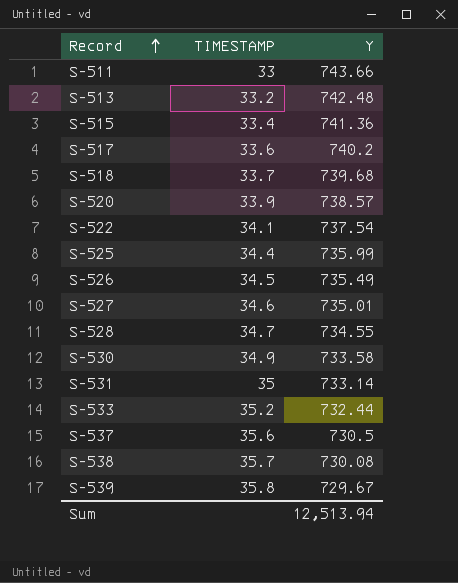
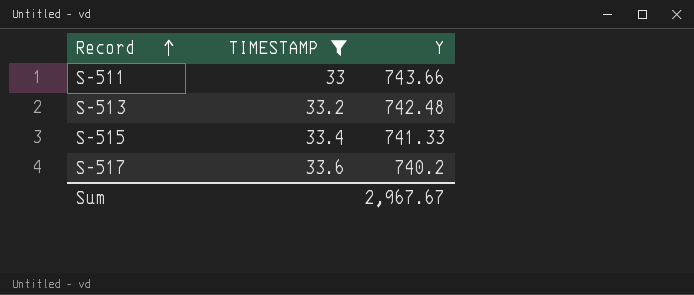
filter: none -> TIMESTAMP <= 33.6
S-515 | Y: 741.36 -> 741.33
Sum | Y: 12,513.94 -> 2,967.67

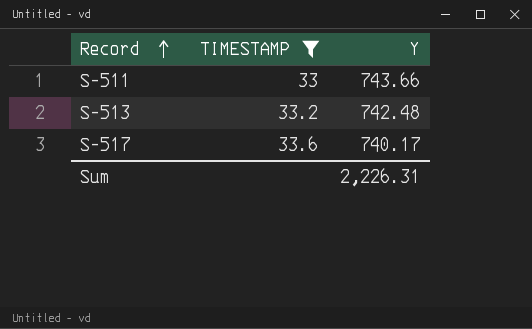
row S-515: 33.4 | 741.33 -> none
S-517 | Y: 740.2 -> 740.17
Sum | Y: 2,967.67 -> 2,226.31

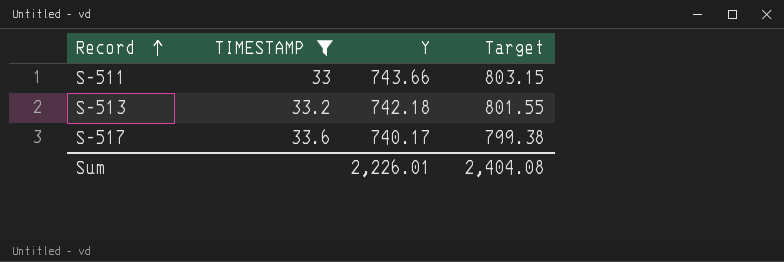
column Target | formula: none -> [Y] * 1.08
S-513 | Y: 742.48 -> 742.18
Sum | Y: 2,226.31 -> 2,226.01

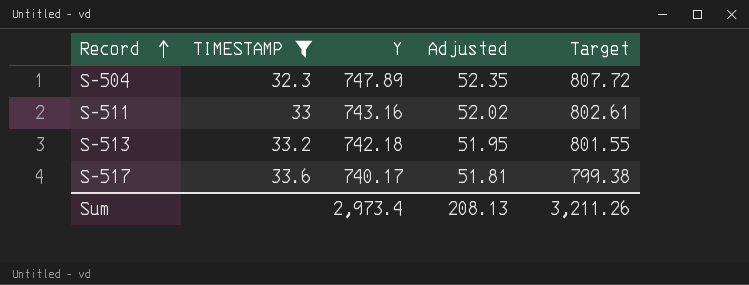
column Adjusted | formula: none -> [Y] * 0.07
row S-504: none -> 32.3 | 747.89 | 52.35 | 807.72
S-511 | Y: 743.66 -> 743.16
S-511 | Target: 803.15 -> 802.61
Sum | Y: 2,226.01 -> 2,973.4
Sum | Target: 2,404.08 -> 3,211.26

